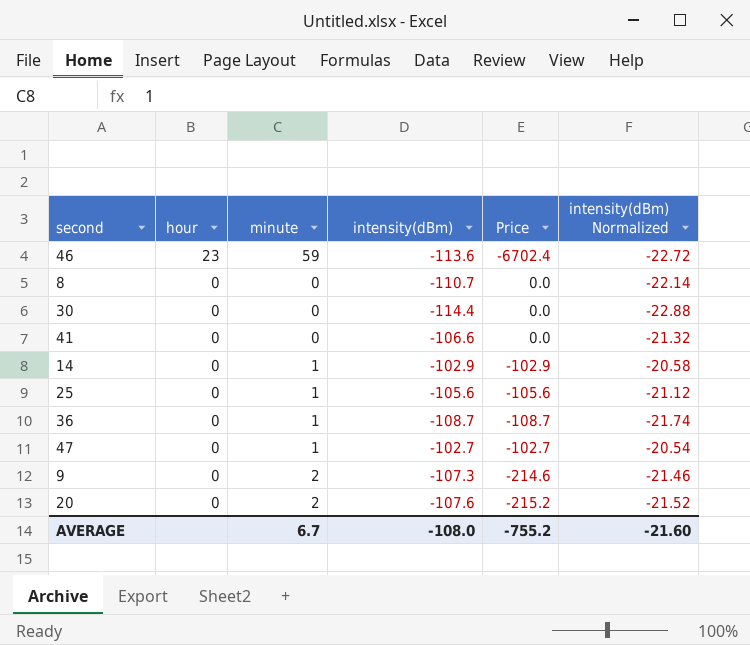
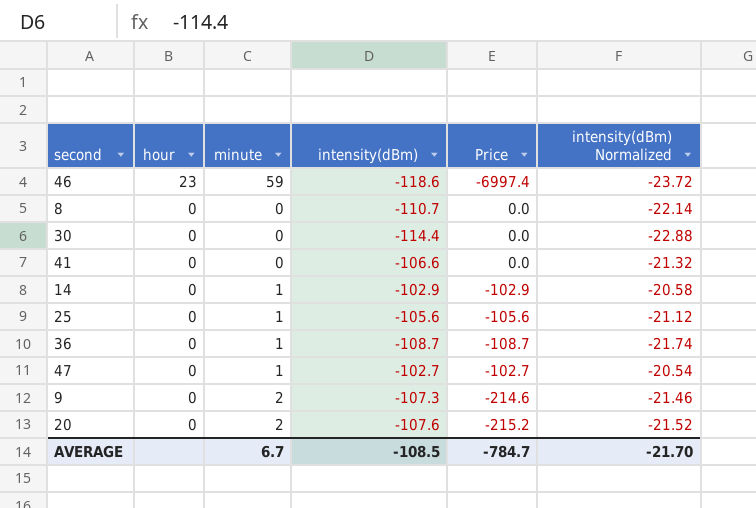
46 | intensity(dBm): -113.6 -> -118.6
46 | Price: -6702.4 -> -6997.4
46 | intensity(dBm) Normalized: -22.72 -> -23.72
AVERAGE | intensity(dBm): -108.0 -> -108.5
AVERAGE | Price: -755.2 -> -784.7
AVERAGE | intensity(dBm) Normalized: -21.60 -> -21.70

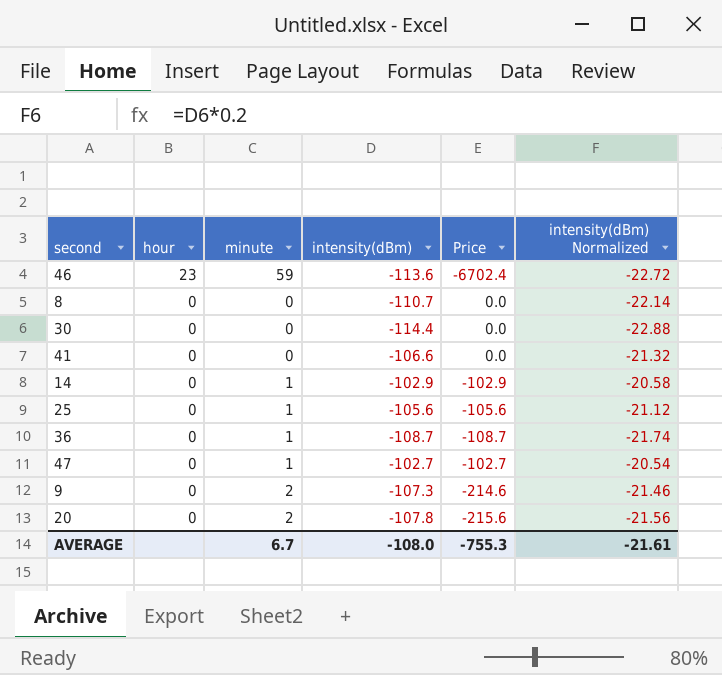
46 | intensity(dBm): -118.6 -> -113.6
46 | Price: -6997.4 -> -6702.4
46 | intensity(dBm) Normalized: -23.72 -> -22.72
20 | intensity(dBm): -107.6 -> -107.8
20 | Price: -215.2 -> -215.6
20 | intensity(dBm) Normalized: -21.52 -> -21.56
AVERAGE | intensity(dBm): -108.5 -> -108.0
AVERAGE | Price: -784.7 -> -755.3
AVERAGE | intensity(dBm) Normalized: -21.70 -> -21.61

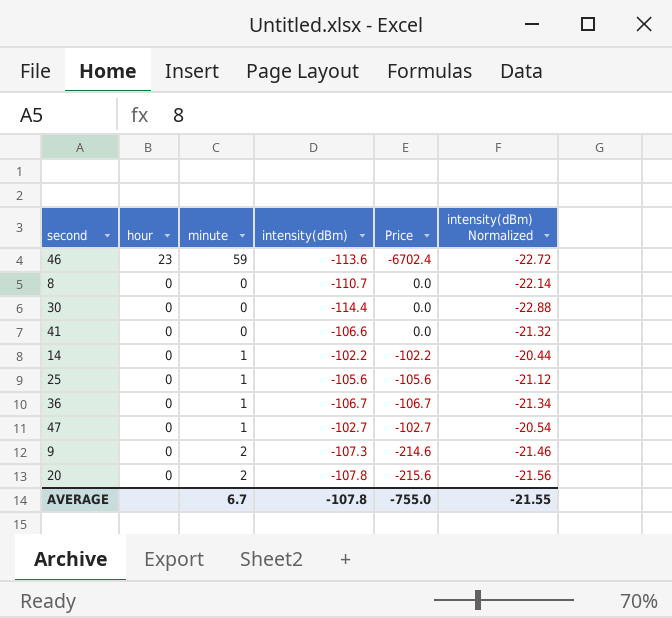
14 | intensity(dBm): -102.9 -> -102.2
14 | Price: -102.9 -> -102.2
14 | intensity(dBm) Normalized: -20.58 -> -20.44
36 | intensity(dBm): -108.7 -> -106.7
36 | Price: -108.7 -> -106.7
36 | intensity(dBm) Normalized: -21.74 -> -21.34
AVERAGE | intensity(dBm): -108.0 -> -107.8
AVERAGE | Price: -755.3 -> -755.0
AVERAGE | intensity(dBm) Normalized: -21.61 -> -21.55

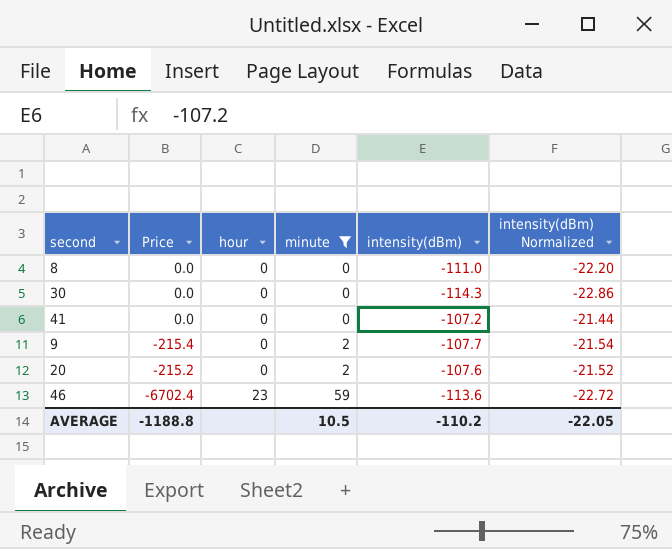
filter: none -> minute != 1
row order: hour descending -> hour ascending
column Price | position: 5 -> 2
8 | intensity(dBm): -110.7 -> -111.0
8 | intensity(dBm) Normalized: -22.14 -> -22.20
30 | intensity(dBm): -114.4 -> -114.3
30 | intensity(dBm) Normalized: -22.88 -> -22.86
41 | intensity(dBm): -106.6 -> -107.2
41 | intensity(dBm) Normalized: -21.32 -> -21.44
9 | Price: -214.6 -> -215.4
9 | intensity(dBm): -107.3 -> -107.7
9 | intensity(dBm) Normalized: -21.46 -> -21.54
20 | Price: -215.6 -> -215.2
20 | intensity(dBm): -107.8 -> -107.6
20 | intensity(dBm) Normalized: -21.56 -> -21.52
AVERAGE | Price: -755.0 -> -1188.8
AVERAGE | minute: 6.7 -> 10.5
AVERAGE | intensity(dBm): -107.8 -> -110.2
AVERAGE | intensity(dBm) Normalized: -21.55 -> -22.05

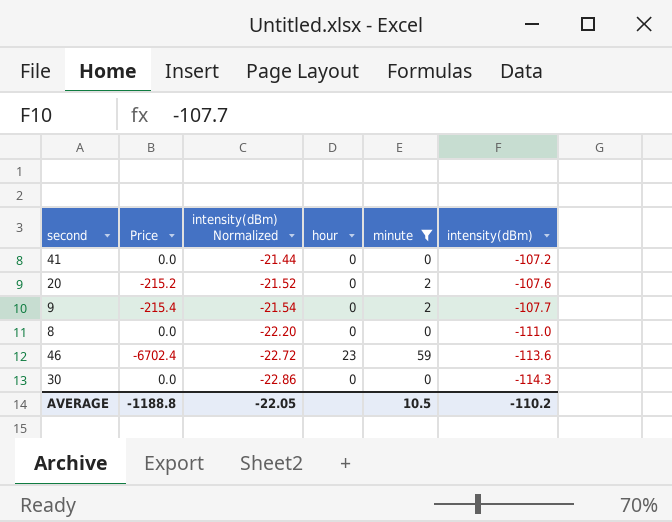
row order: hour ascending -> intensity(dBm) Normalized descending
column intensity(dBm) Normalized | position: 6 -> 3

